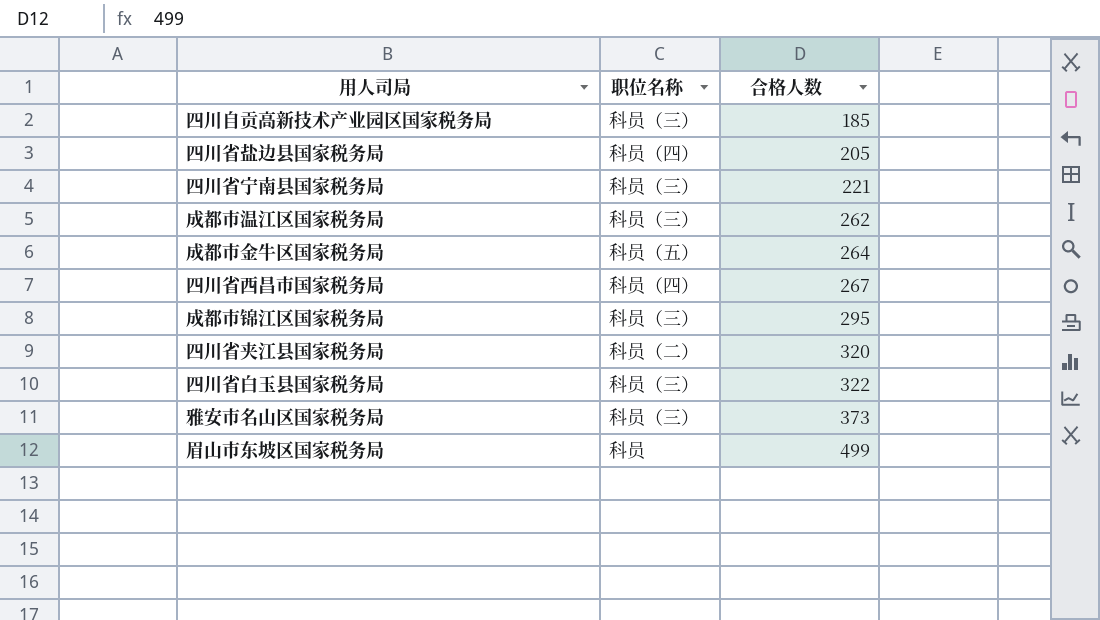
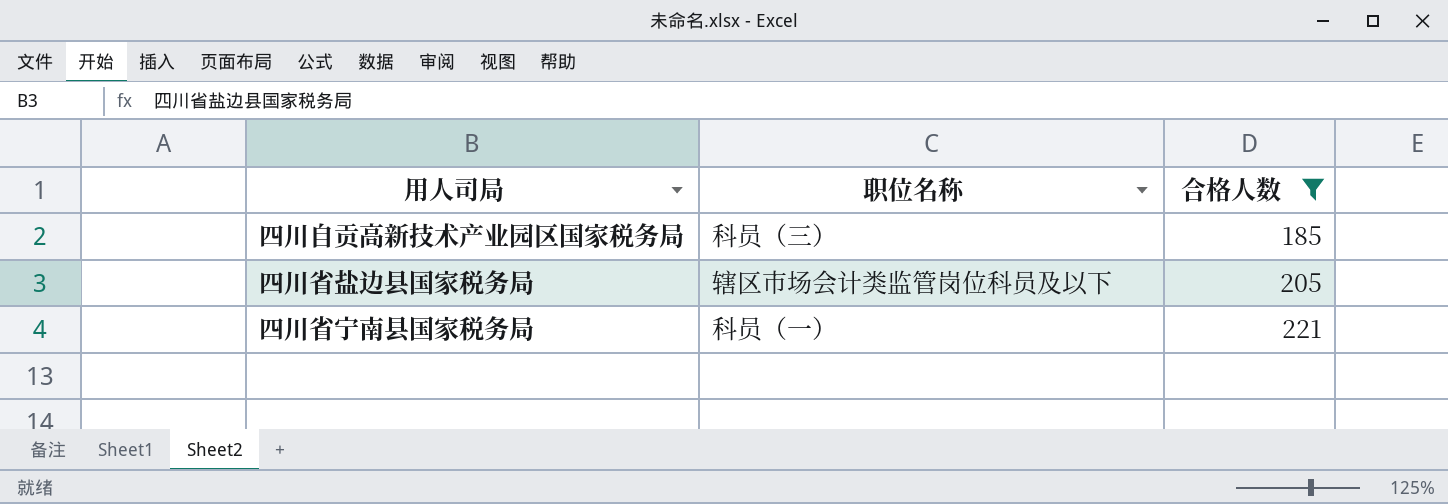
filter: none -> 合格人数 <= 221
四川省盐边县国家税务局 | 职位名称: 科员（四） -> 辖区市场会计类监管岗位科员及以下
四川省宁南县国家税务局 | 职位名称: 科员（三） -> 科员（一）

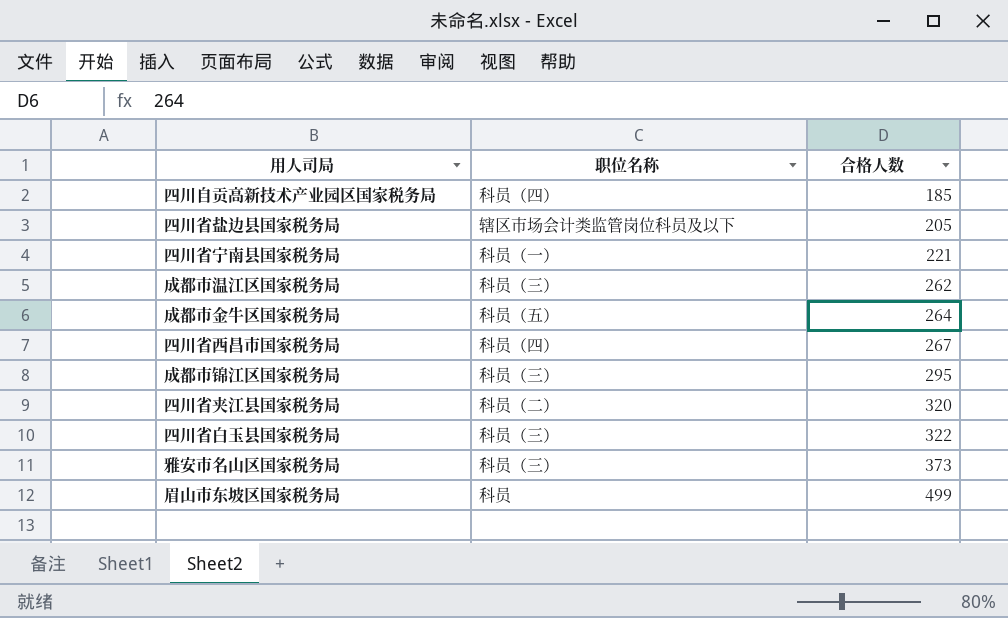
filter: 合格人数 <= 221 -> none
四川自贡高新技术产业园区国家税务局 | 职位名称: 科员（三） -> 科员（四）

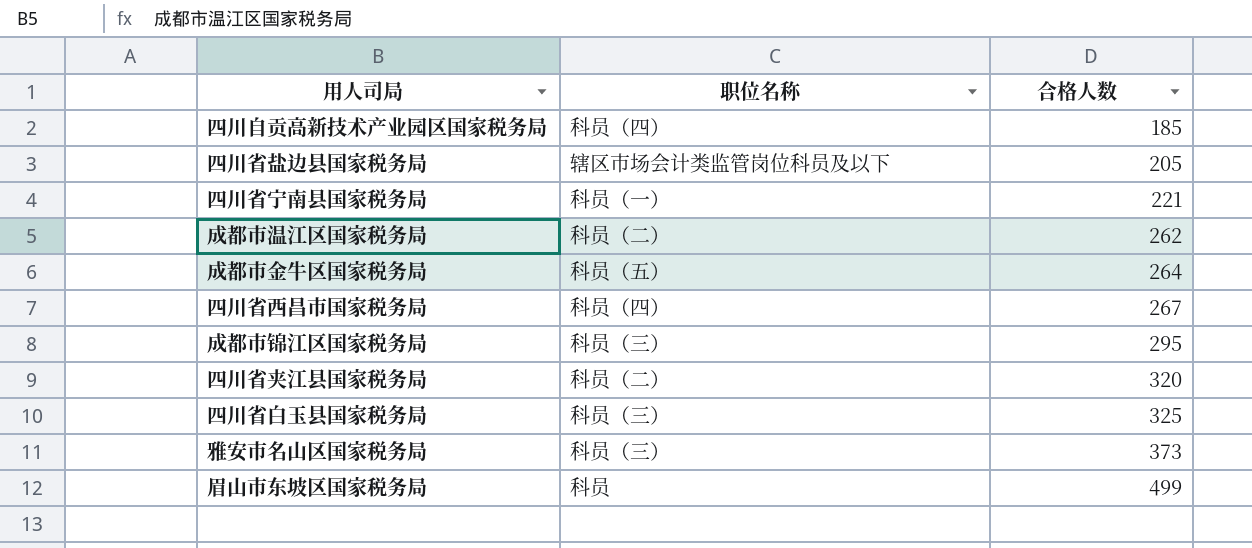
成都市温江区国家税务局 | 职位名称: 科员（三） -> 科员（二）
四川省白玉县国家税务局 | 合格人数: 322 -> 325

